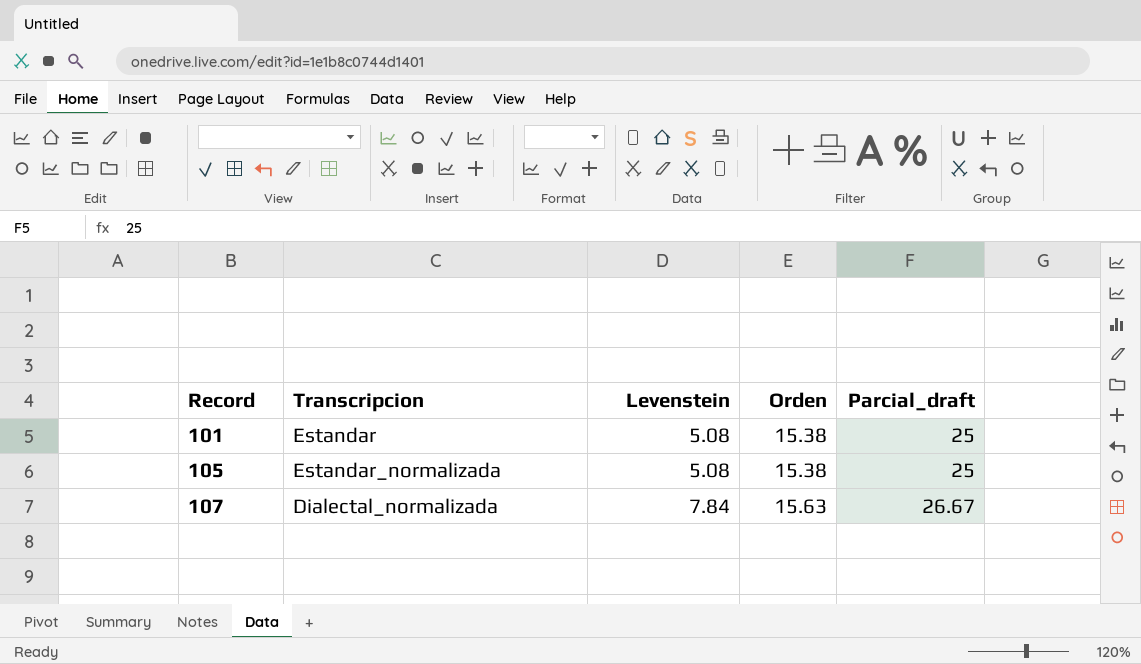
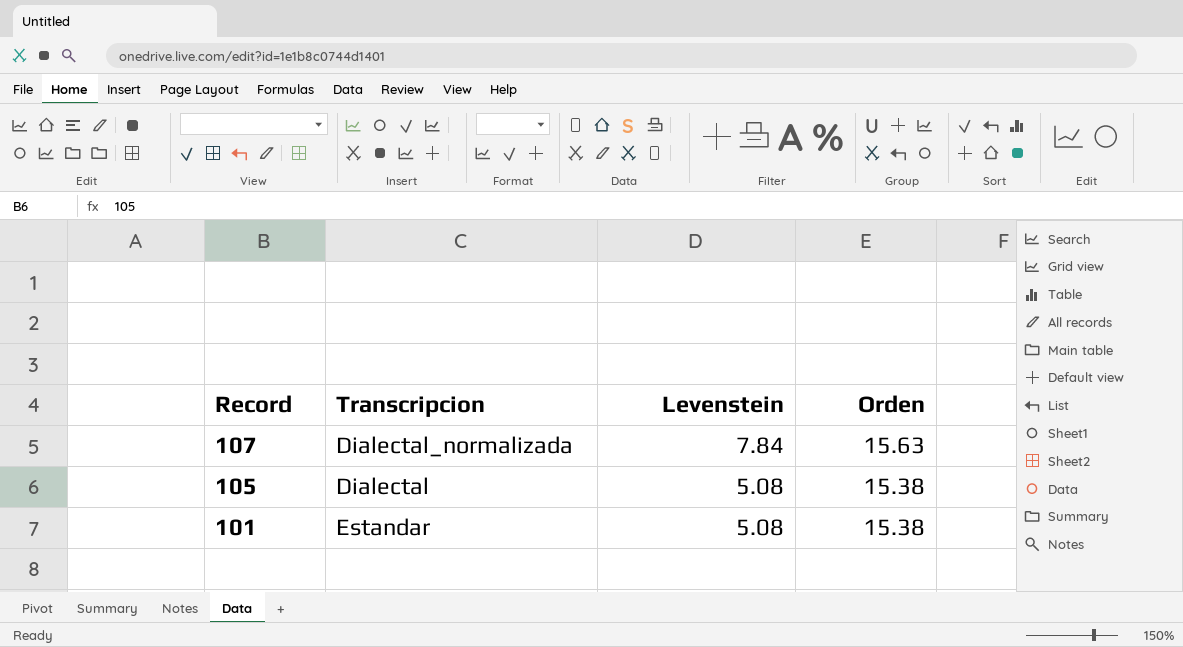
row order: Record ascending -> Record descending
column Parcial_draft | position: 5 -> none
105 | Transcripcion: Estandar_normalizada -> Dialectal

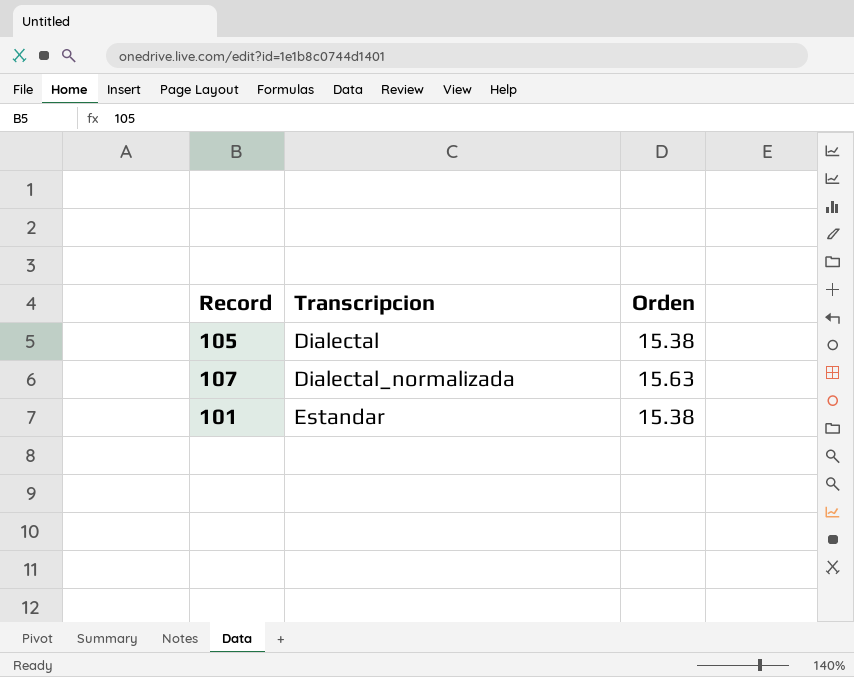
row order: Record descending -> Transcripcion ascending
column Levenstein | position: 3 -> none

